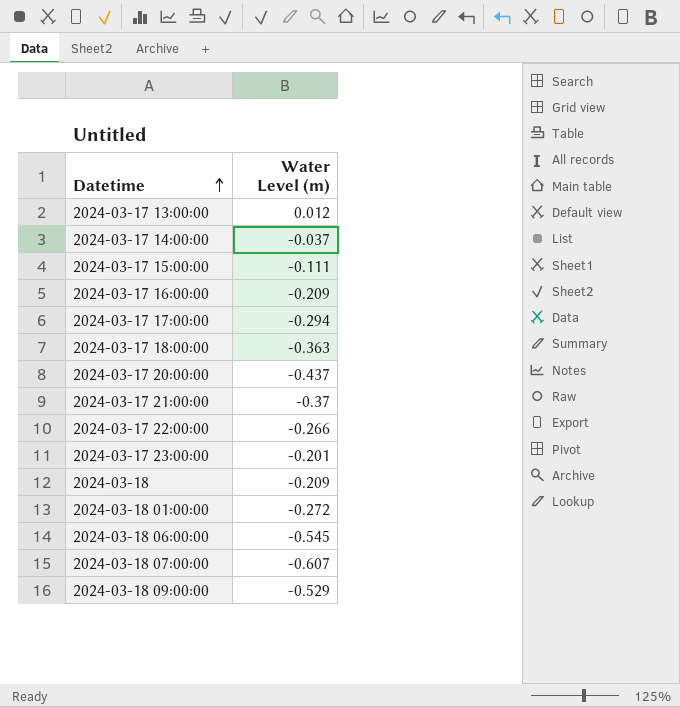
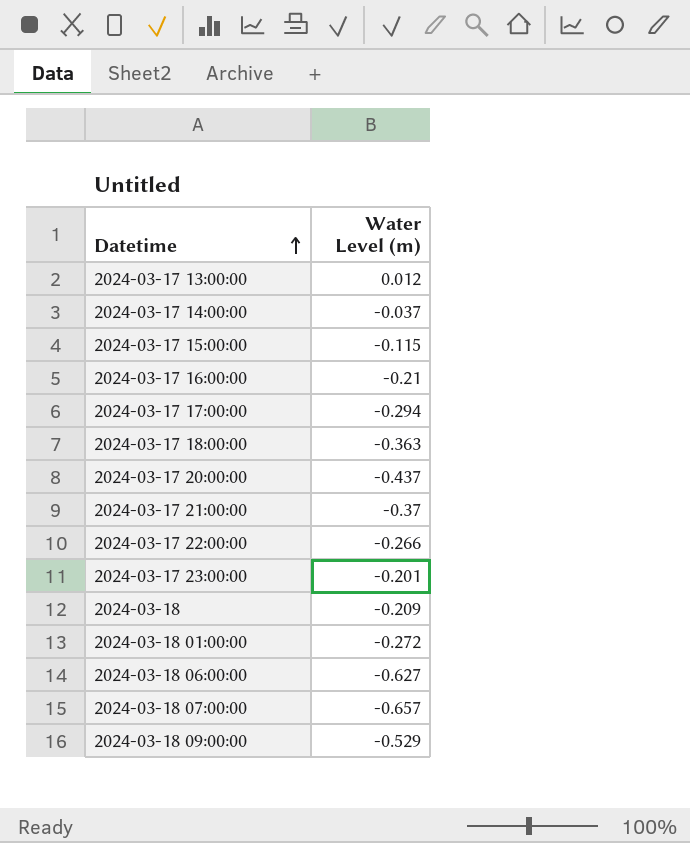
2024-03-17 15:00:00 | Water Level (m): -0.111 -> -0.115
2024-03-17 16:00:00 | Water Level (m): -0.209 -> -0.21
2024-03-18 06:00:00 | Water Level (m): -0.545 -> -0.627
2024-03-18 07:00:00 | Water Level (m): -0.607 -> -0.657

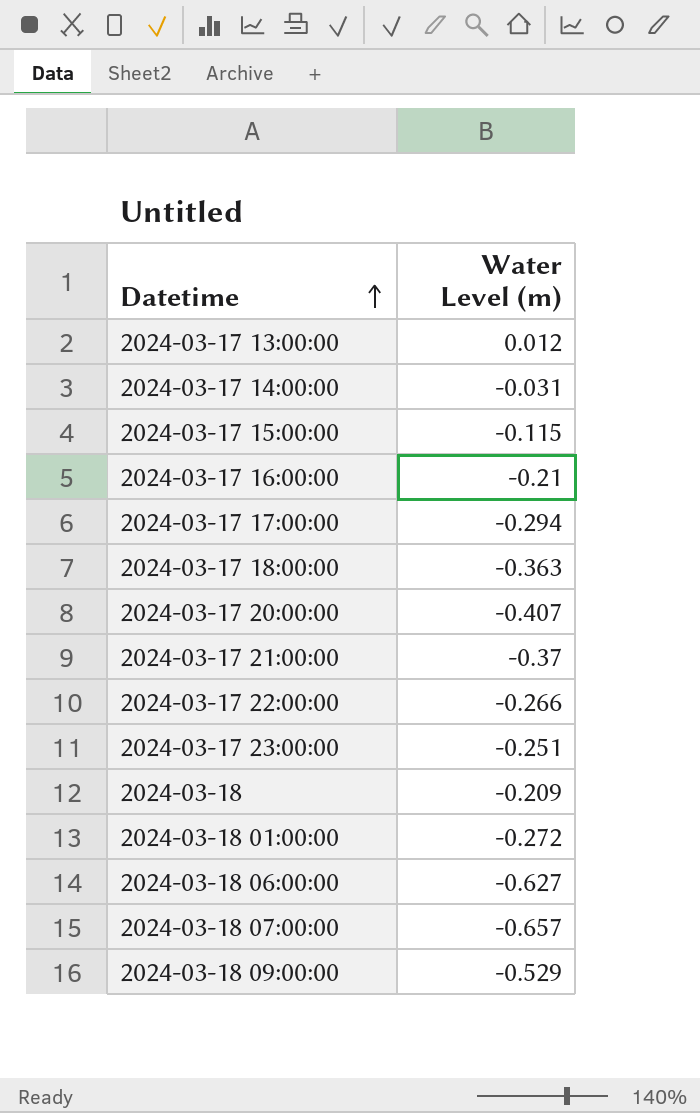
2024-03-17 14:00:00 | Water Level (m): -0.037 -> -0.031
2024-03-17 20:00:00 | Water Level (m): -0.437 -> -0.407
2024-03-17 23:00:00 | Water Level (m): -0.201 -> -0.251

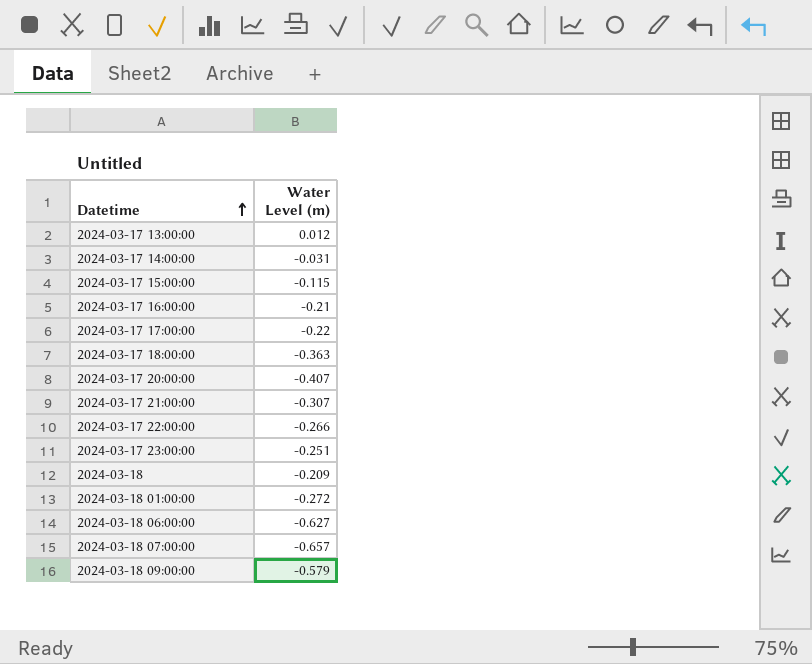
2024-03-17 17:00:00 | Water Level (m): -0.294 -> -0.22
2024-03-17 21:00:00 | Water Level (m): -0.37 -> -0.307
2024-03-18 09:00:00 | Water Level (m): -0.529 -> -0.579

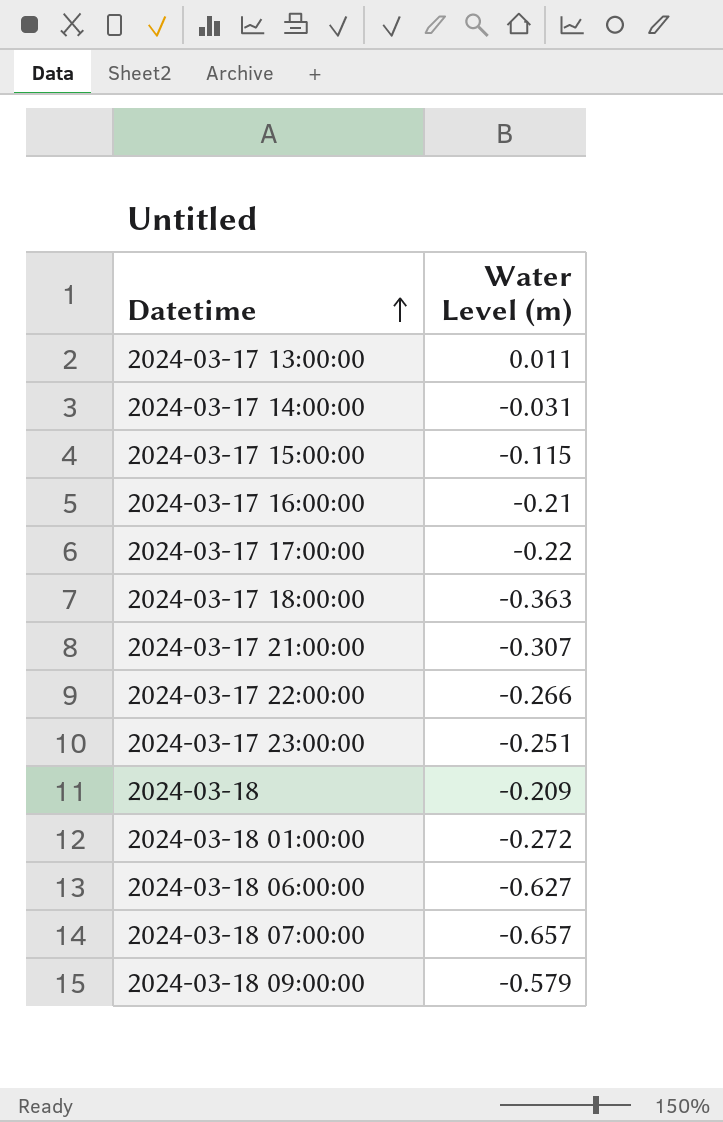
row 2024-03-17 20:00:00: -0.407 -> none
2024-03-17 13:00:00 | Water Level (m): 0.012 -> 0.011

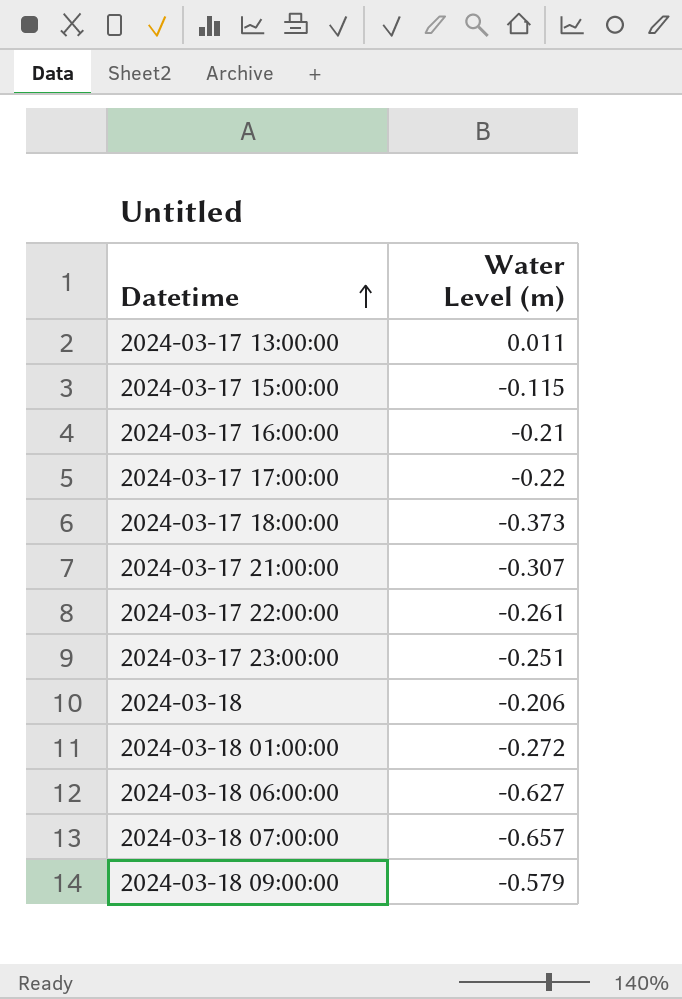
row 2024-03-17 14:00:00: -0.031 -> none
2024-03-17 18:00:00 | Water Level (m): -0.363 -> -0.373
2024-03-17 22:00:00 | Water Level (m): -0.266 -> -0.261
2024-03-18 | Water Level (m): -0.209 -> -0.206

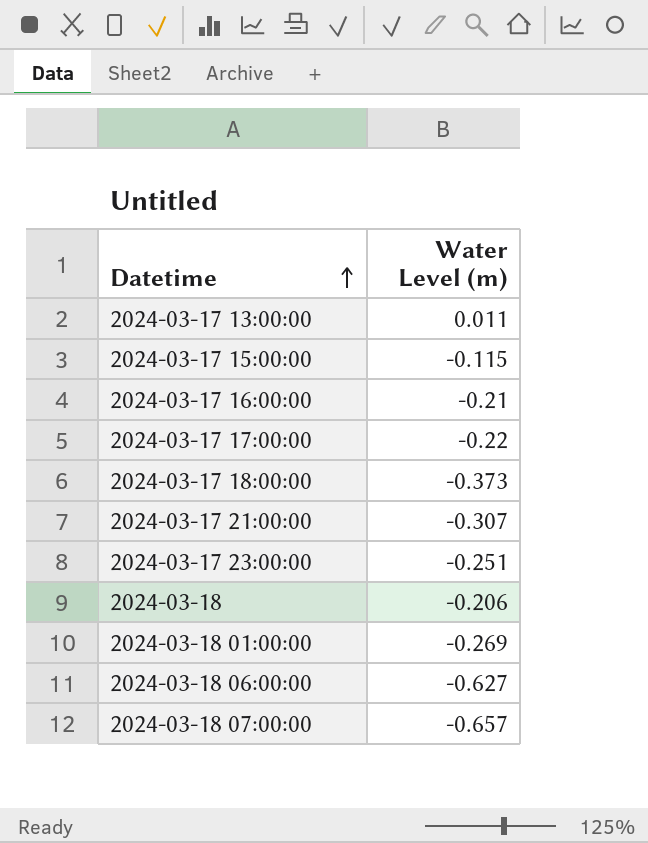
row 2024-03-17 22:00:00: -0.261 -> none
row 2024-03-18 09:00:00: -0.579 -> none
2024-03-18 01:00:00 | Water Level (m): -0.272 -> -0.269

